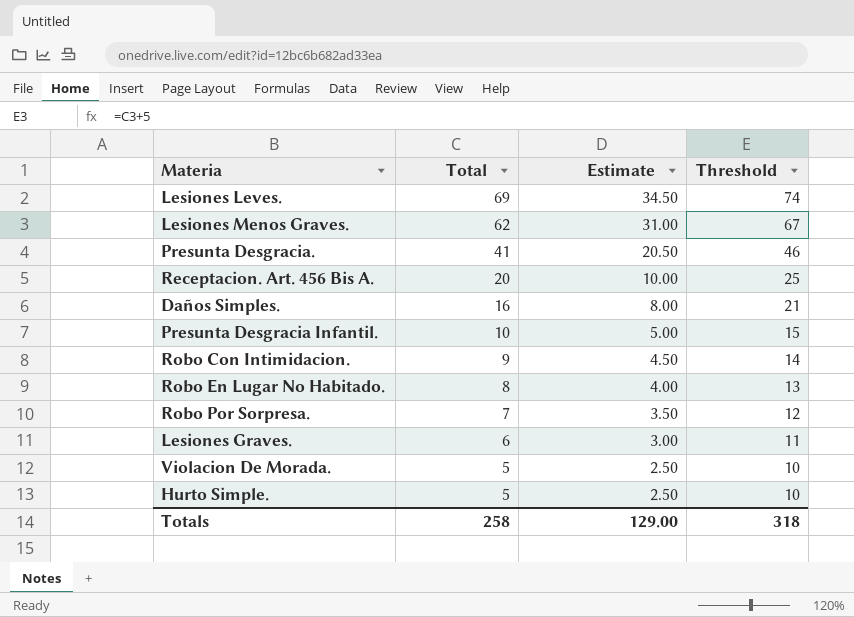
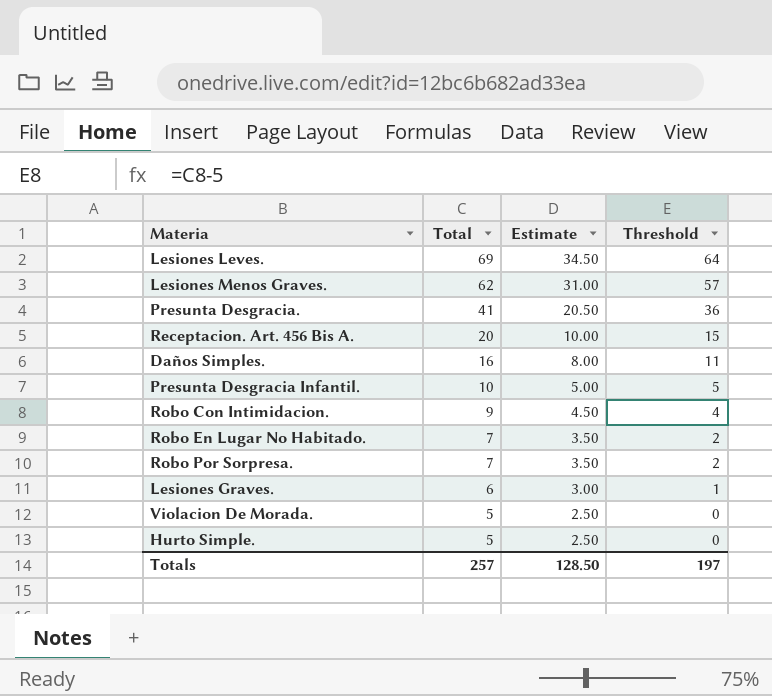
column Threshold | formula: [Total] + 5 -> [Total] - 5
Robo En Lugar No Habitado. | Total: 8 -> 7
Robo En Lugar No Habitado. | Estimate: 4.00 -> 3.50
Totals | Total: 258 -> 257
Totals | Estimate: 129.00 -> 128.50
Totals | Threshold: 318 -> 197

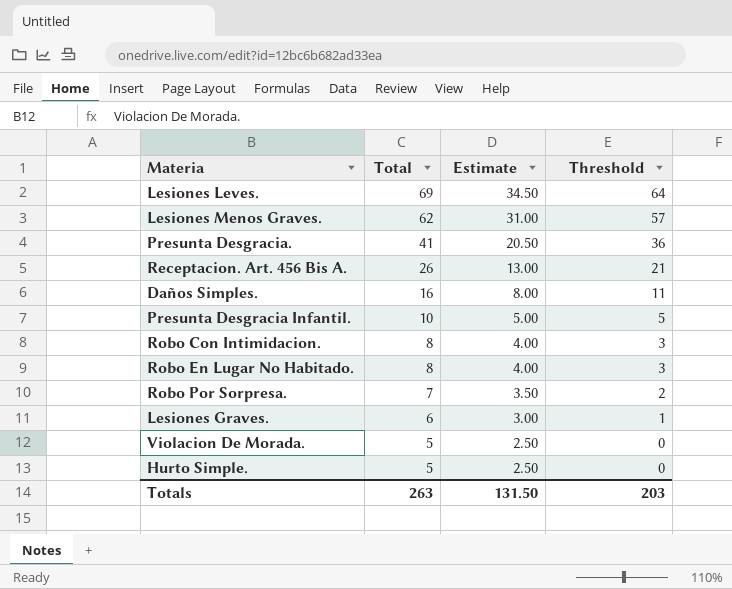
Receptacion. Art. 456 Bis A. | Total: 20 -> 26
Receptacion. Art. 456 Bis A. | Estimate: 10.00 -> 13.00
Receptacion. Art. 456 Bis A. | Threshold: 15 -> 21
Robo Con Intimidacion. | Total: 9 -> 8
Robo Con Intimidacion. | Estimate: 4.50 -> 4.00
Robo Con Intimidacion. | Threshold: 4 -> 3
Robo En Lugar No Habitado. | Total: 7 -> 8
Robo En Lugar No Habitado. | Estimate: 3.50 -> 4.00
Robo En Lugar No Habitado. | Threshold: 2 -> 3
Totals | Total: 257 -> 263
Totals | Estimate: 128.50 -> 131.50
Totals | Threshold: 197 -> 203

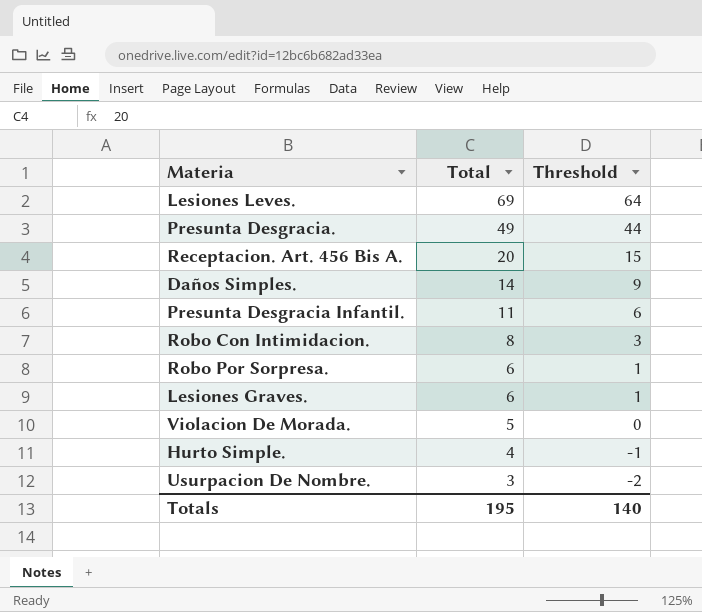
column Estimate | formula: [Total] * 0.5 -> none
row Lesiones Menos Graves.: 62 | 31.00 | 57 -> none
row Robo En Lugar No Habitado.: 8 | 4.00 | 3 -> none
Presunta Desgracia. | Total: 41 -> 49
Presunta Desgracia. | Threshold: 36 -> 44
Receptacion. Art. 456 Bis A. | Total: 26 -> 20
Receptacion. Art. 456 Bis A. | Threshold: 21 -> 15
Daños Simples. | Total: 16 -> 14
Daños Simples. | Threshold: 11 -> 9
Presunta Desgracia Infantil. | Total: 10 -> 11
Presunta Desgracia Infantil. | Threshold: 5 -> 6
Robo Por Sorpresa. | Total: 7 -> 6
Robo Por Sorpresa. | Threshold: 2 -> 1
Hurto Simple. | Total: 5 -> 4
Hurto Simple. | Threshold: 0 -> -1
row Usurpacion De Nombre.: none -> 3 | -2
Totals | Total: 263 -> 195
Totals | Threshold: 203 -> 140

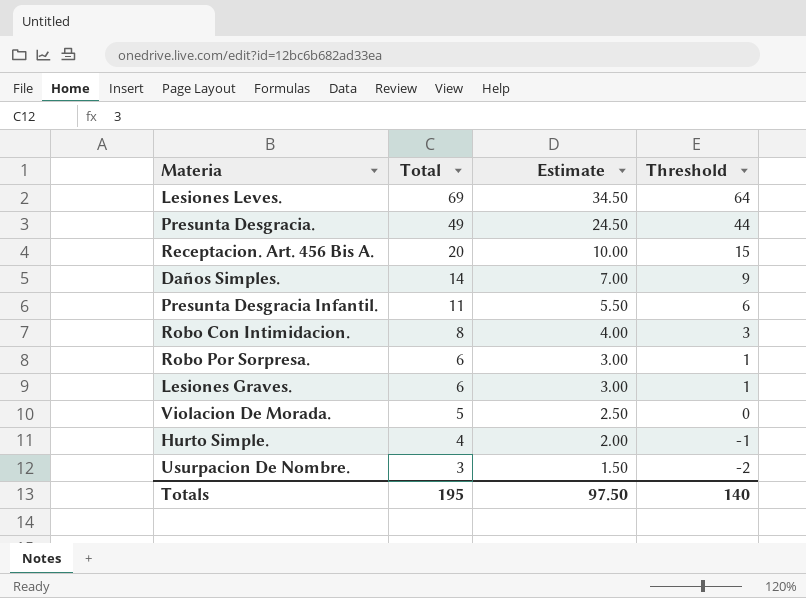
column Estimate | formula: none -> [Total] * 0.5

